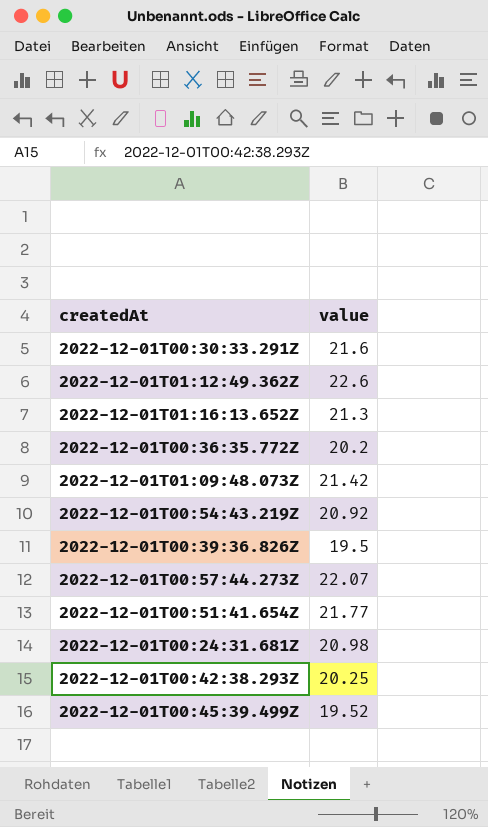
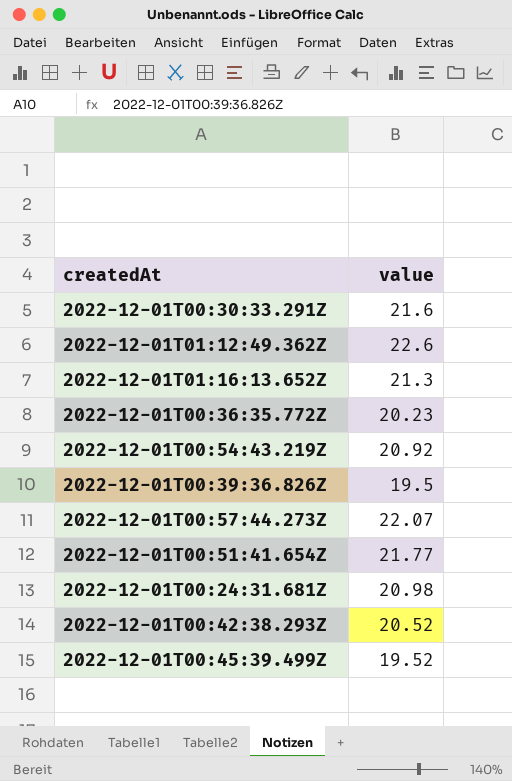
row 2022-12-01T01:09:48.073Z: 21.42 -> none
2022-12-01T00:36:35.772Z | value: 20.2 -> 20.23
2022-12-01T00:42:38.293Z | value: 20.25 -> 20.52

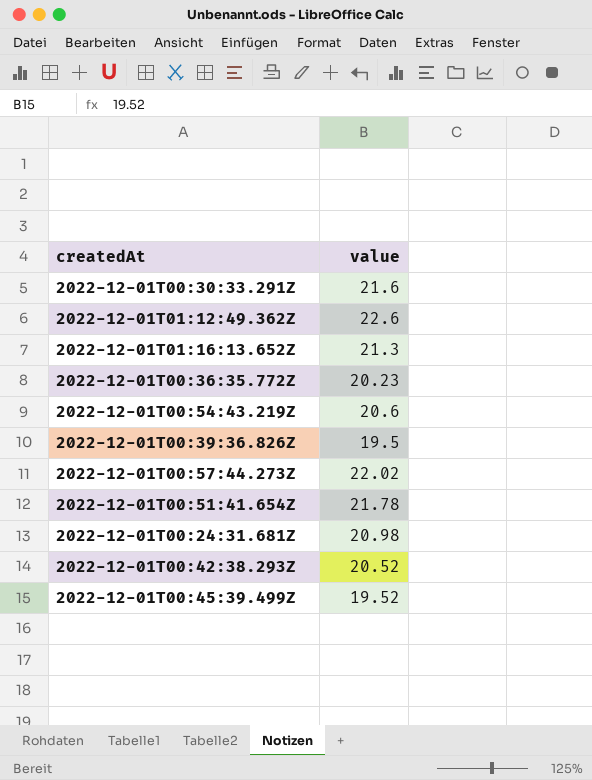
2022-12-01T00:54:43.219Z | value: 20.92 -> 20.6
2022-12-01T00:57:44.273Z | value: 22.07 -> 22.02
2022-12-01T00:51:41.654Z | value: 21.77 -> 21.78

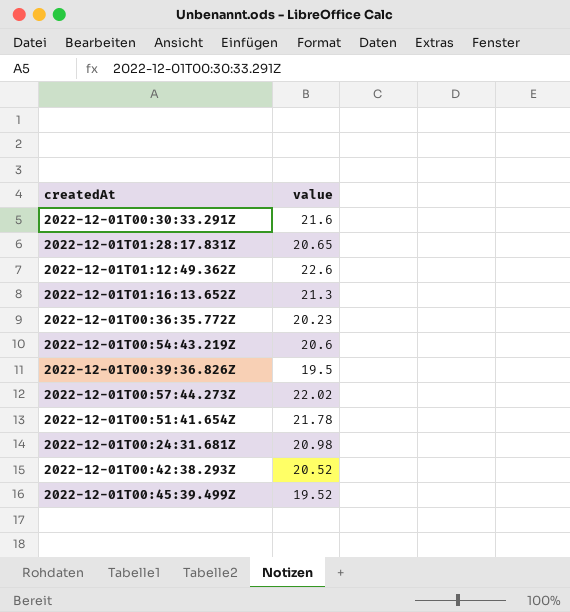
row 2022-12-01T01:28:17.831Z: none -> 20.65

